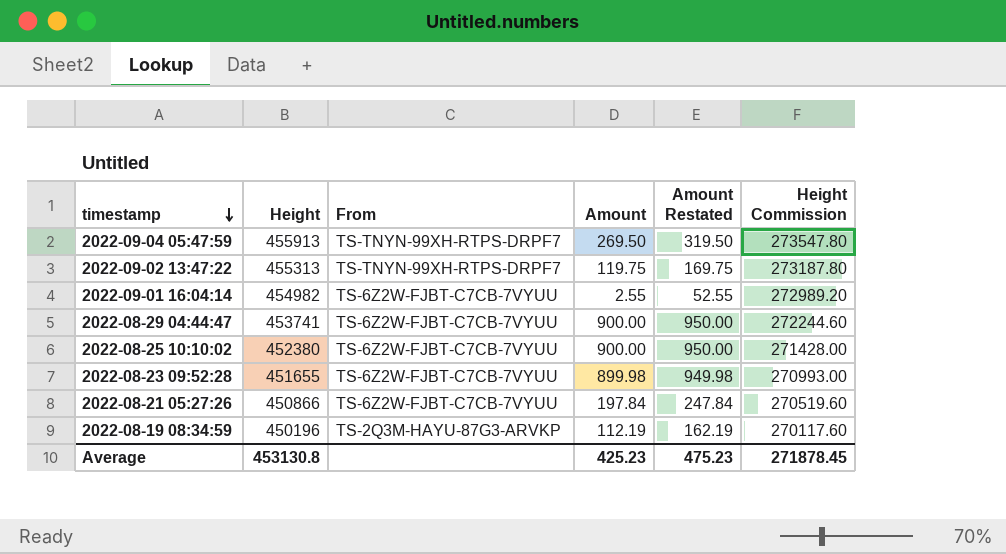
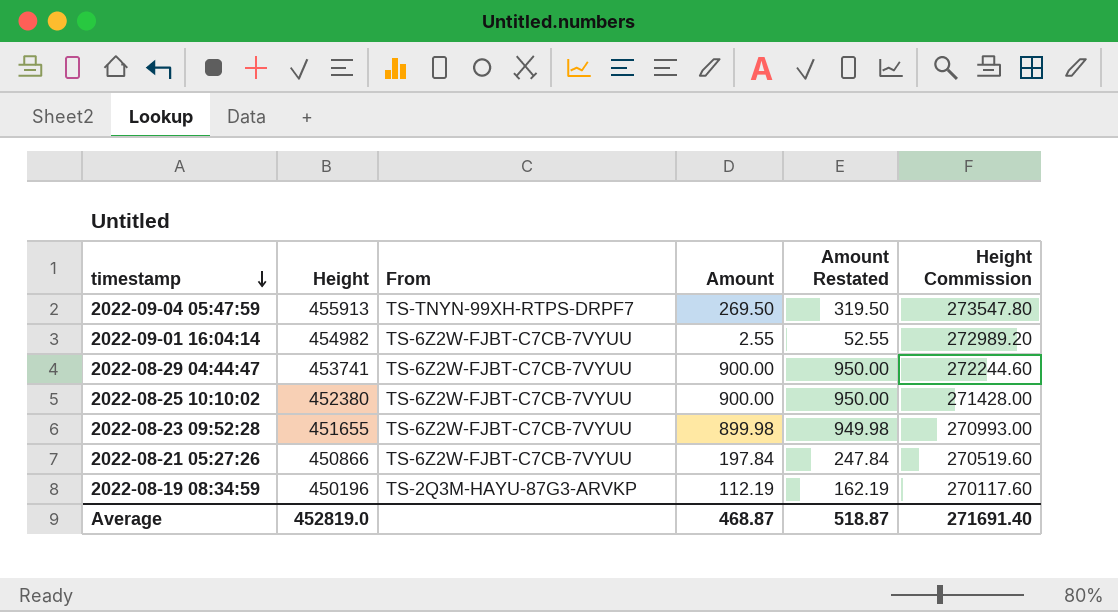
row 2022-09-02 13:47:22: 455313 | TS-TNYN-99XH-RTPS-DRPF7 | 119.75 | 169.75 | 273187.80 -> none
Average | Height: 453130.8 -> 452819.0
Average | Amount: 425.23 -> 468.87
Average | Amount Restated: 475.23 -> 518.87
Average | Height Commission: 271878.45 -> 271691.40

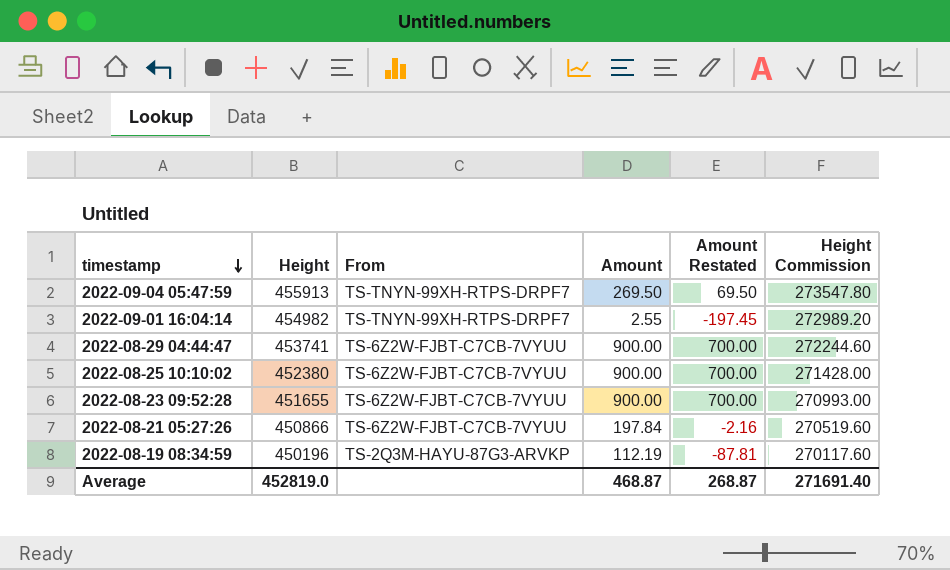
column Amount Restated | formula: [Amount] + 50 -> [Amount] - 200
2022-09-01 16:04:14 | From: TS-6Z2W-FJBT-C7CB-7VYUU -> TS-TNYN-99XH-RTPS-DRPF7
2022-08-23 09:52:28 | Amount: 899.98 -> 900.00
Average | Amount Restated: 518.87 -> 268.87

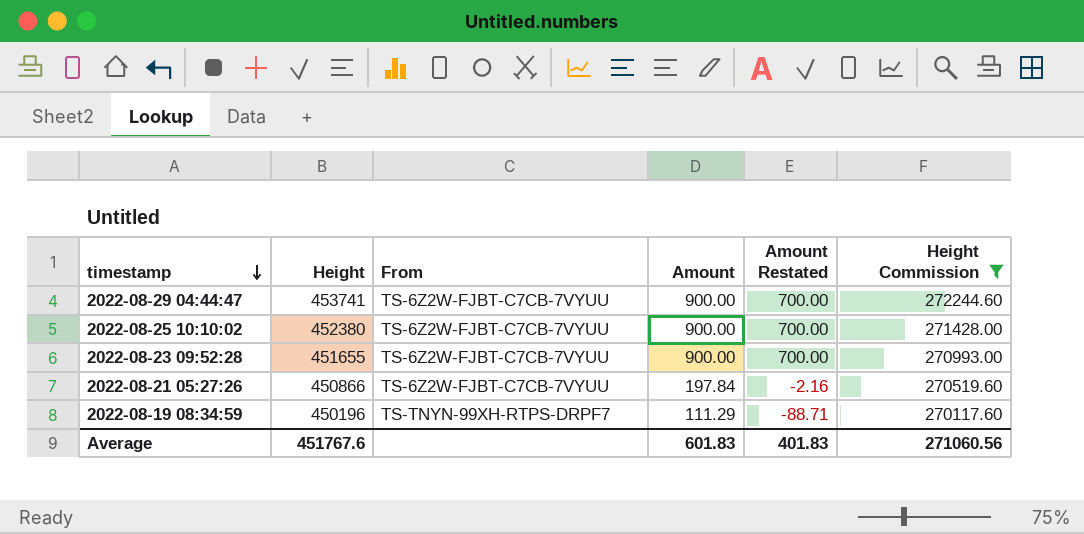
filter: none -> Height Commission <= 272244.60
2022-08-19 08:34:59 | From: TS-2Q3M-HAYU-87G3-ARVKP -> TS-TNYN-99XH-RTPS-DRPF7
2022-08-19 08:34:59 | Amount: 112.19 -> 111.29
2022-08-19 08:34:59 | Amount Restated: -87.81 -> -88.71
Average | Height: 452819.0 -> 451767.6
Average | Amount: 468.87 -> 601.83
Average | Amount Restated: 268.87 -> 401.83
Average | Height Commission: 271691.40 -> 271060.56

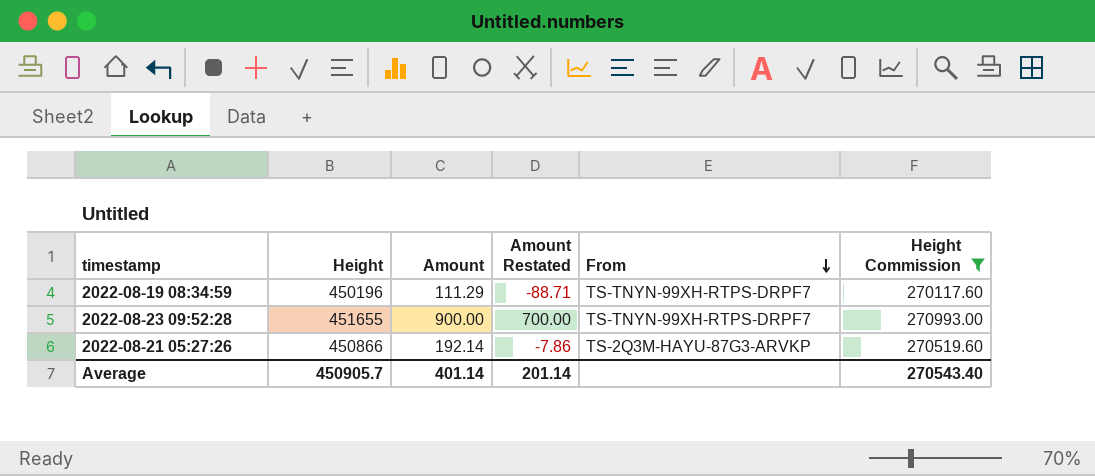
row order: timestamp descending -> From descending
column From | position: 3 -> 5
row 2022-08-29 04:44:47: 453741 | TS-6Z2W-FJBT-C7CB-7VYUU | 900.00 | 700.00 | 272244.60 -> none
row 2022-08-25 10:10:02: 452380 | TS-6Z2W-FJBT-C7CB-7VYUU | 900.00 | 700.00 | 271428.00 -> none
2022-08-23 09:52:28 | From: TS-6Z2W-FJBT-C7CB-7VYUU -> TS-TNYN-99XH-RTPS-DRPF7
2022-08-21 05:27:26 | Amount: 197.84 -> 192.14
2022-08-21 05:27:26 | Amount Restated: -2.16 -> -7.86
2022-08-21 05:27:26 | From: TS-6Z2W-FJBT-C7CB-7VYUU -> TS-2Q3M-HAYU-87G3-ARVKP
Average | Height: 451767.6 -> 450905.7
Average | Amount: 601.83 -> 401.14
Average | Amount Restated: 401.83 -> 201.14
Average | Height Commission: 271060.56 -> 270543.40

